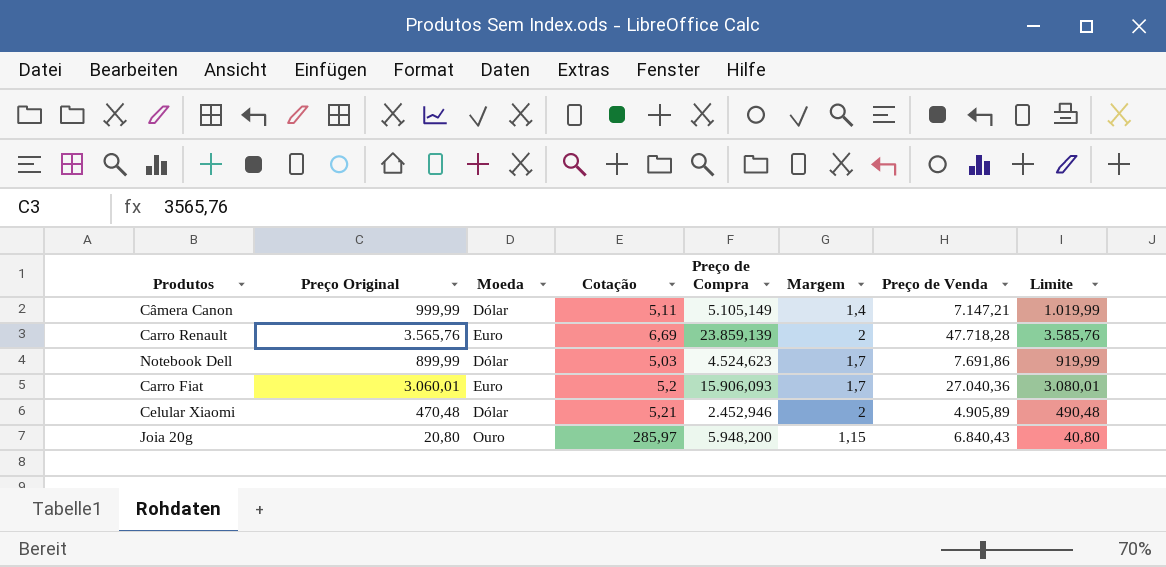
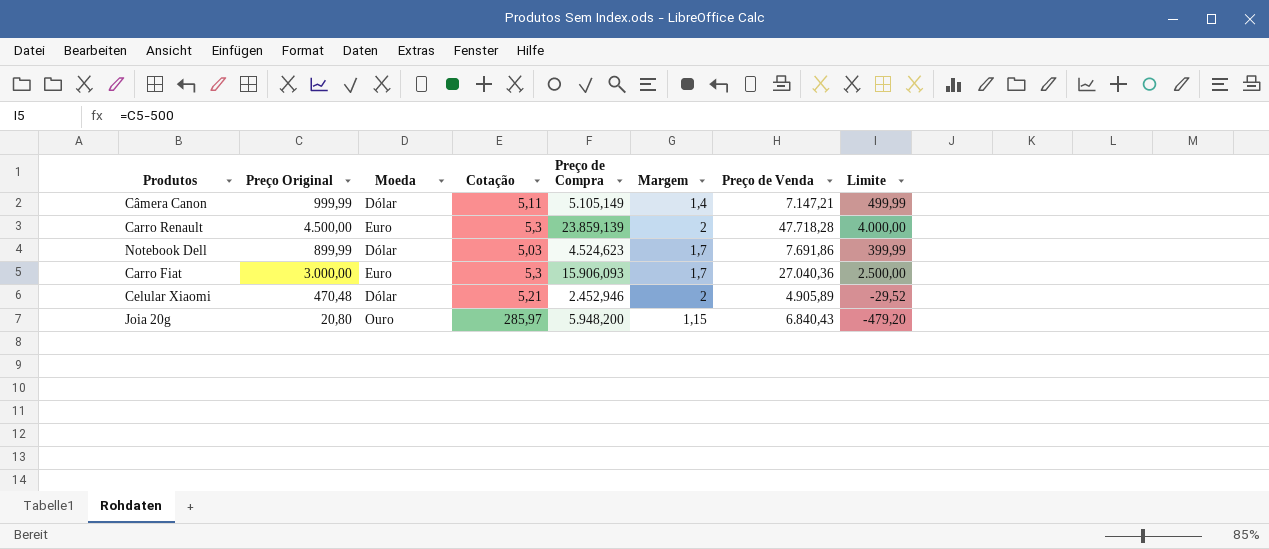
column Limite | formula: [Preço Original] + 20 -> [Preço Original] - 500
Carro Renault | Preço Original: 3.565,76 -> 4.500,00
Carro Renault | Cotação: 6,69 -> 5,3
Carro Fiat | Preço Original: 3.060,01 -> 3.000,00
Carro Fiat | Cotação: 5,2 -> 5,3

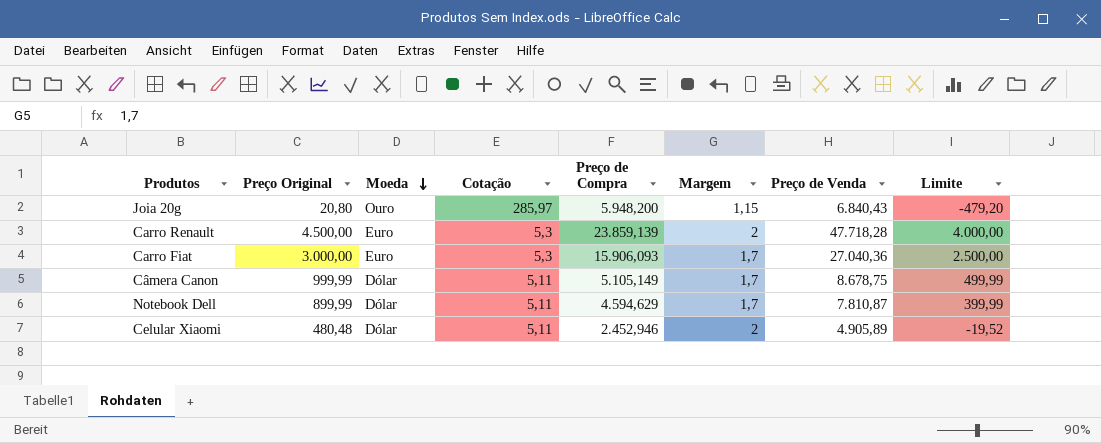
row order: none -> Moeda descending
Câmera Canon | Margem: 1,4 -> 1,7
Câmera Canon | Preço de Venda: 7.147,21 -> 8.678,75
Notebook Dell | Cotação: 5,03 -> 5,11
Notebook Dell | Preço de Compra: 4.524,623 -> 4.594,629
Notebook Dell | Preço de Venda: 7.691,86 -> 7.810,87
Celular Xiaomi | Preço Original: 470,48 -> 480,48
Celular Xiaomi | Cotação: 5,21 -> 5,11
Celular Xiaomi | Limite: -29,52 -> -19,52

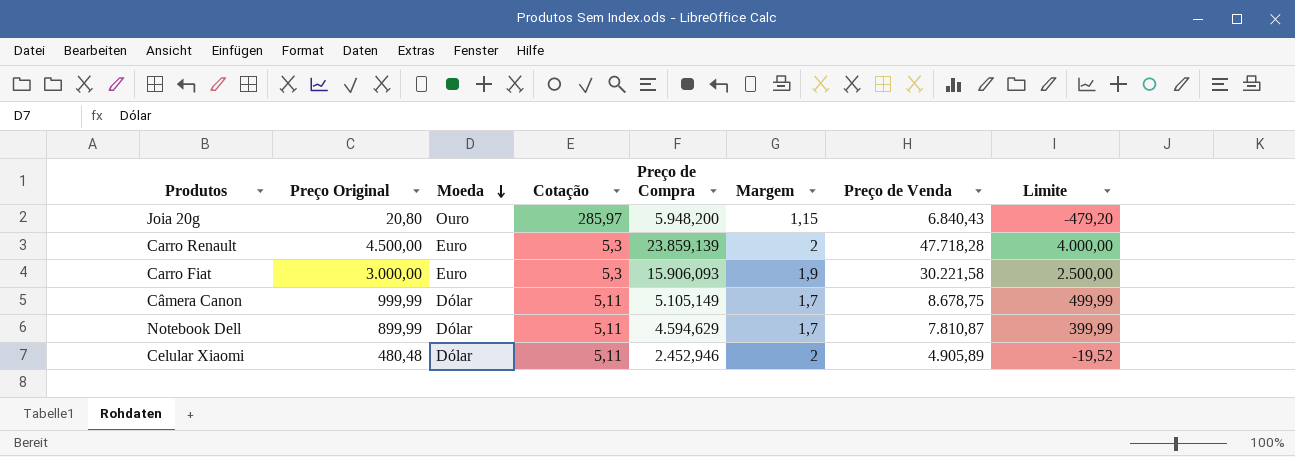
Carro Fiat | Margem: 1,7 -> 1,9
Carro Fiat | Preço de Venda: 27.040,36 -> 30.221,58

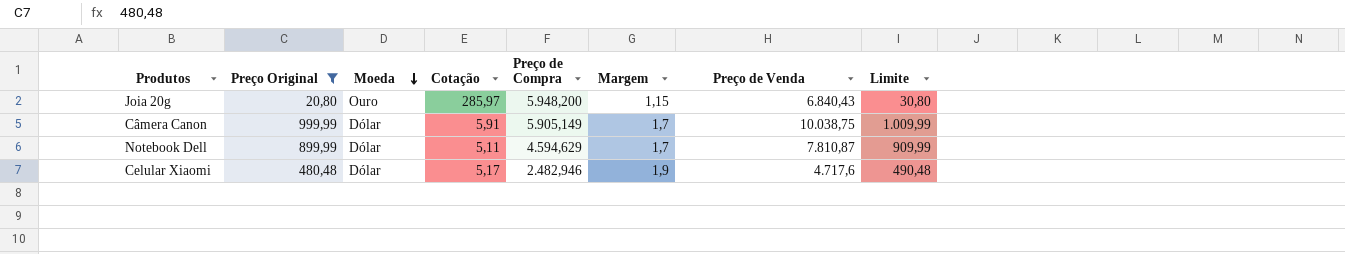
filter: none -> Preço Original <= 999,99
column Limite | formula: [Preço Original] - 500 -> [Preço Original] + 10
Câmera Canon | Cotação: 5,11 -> 5,91
Câmera Canon | Preço de Compra: 5.105,149 -> 5.905,149
Câmera Canon | Preço de Venda: 8.678,75 -> 10.038,75
Celular Xiaomi | Cotação: 5,11 -> 5,17
Celular Xiaomi | Preço de Compra: 2.452,946 -> 2.482,946
Celular Xiaomi | Margem: 2 -> 1,9
Celular Xiaomi | Preço de Venda: 4.905,89 -> 4.717,6

